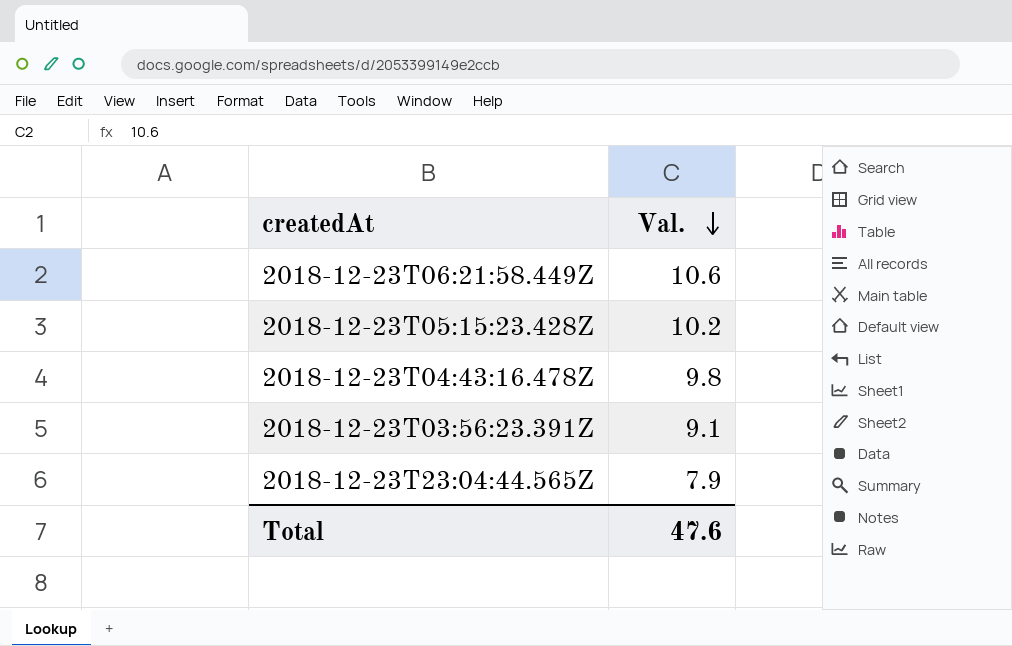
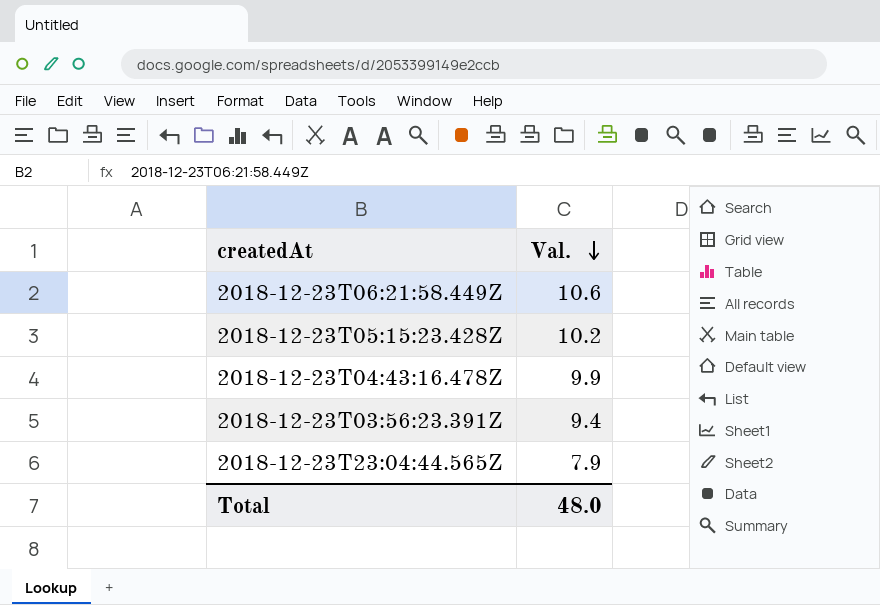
2018-12-23T04:43:16.478Z | Val.: 9.8 -> 9.9
2018-12-23T03:56:23.391Z | Val.: 9.1 -> 9.4
Total | Val.: 47.6 -> 48.0

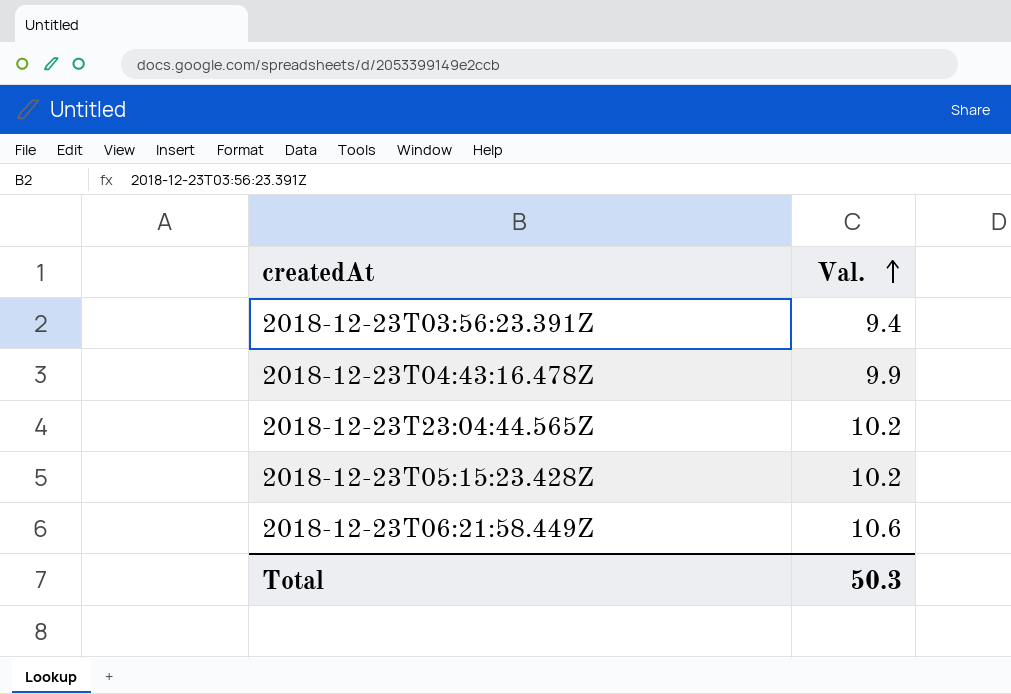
row order: Val. descending -> Val. ascending
2018-12-23T23:04:44.565Z | Val.: 7.9 -> 10.2
Total | Val.: 48.0 -> 50.3

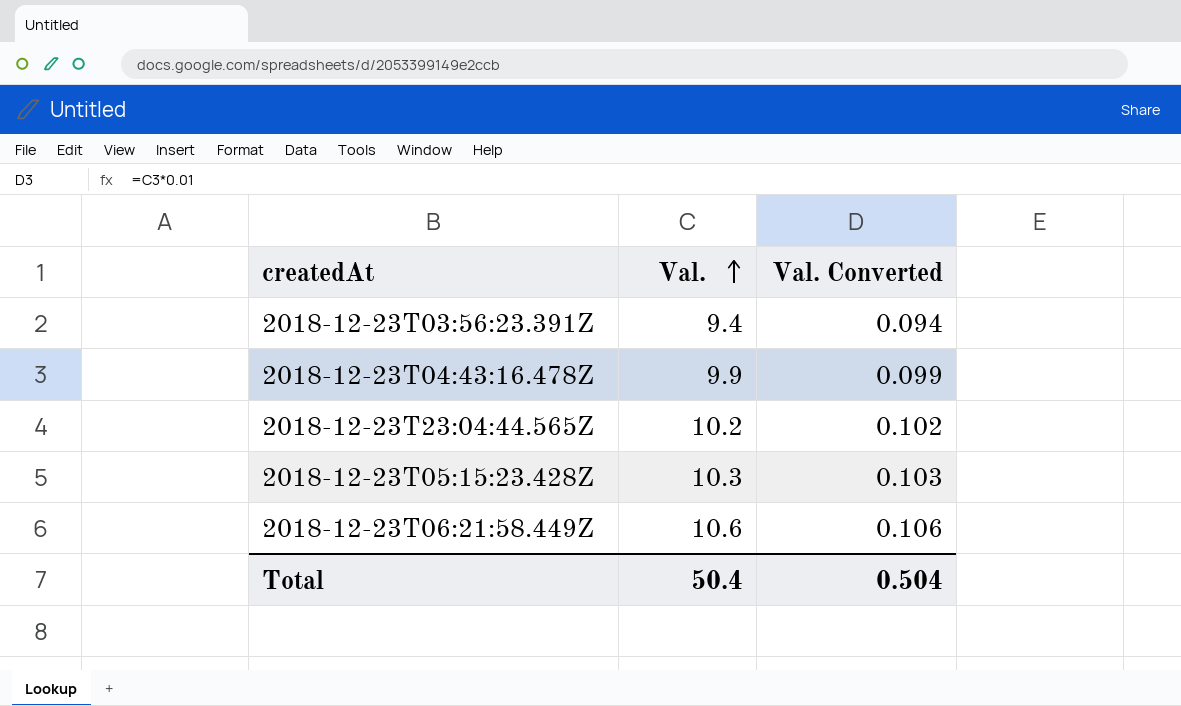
column Val. Converted | formula: none -> [Val.] * 0.01
2018-12-23T05:15:23.428Z | Val.: 10.2 -> 10.3
Total | Val.: 50.3 -> 50.4

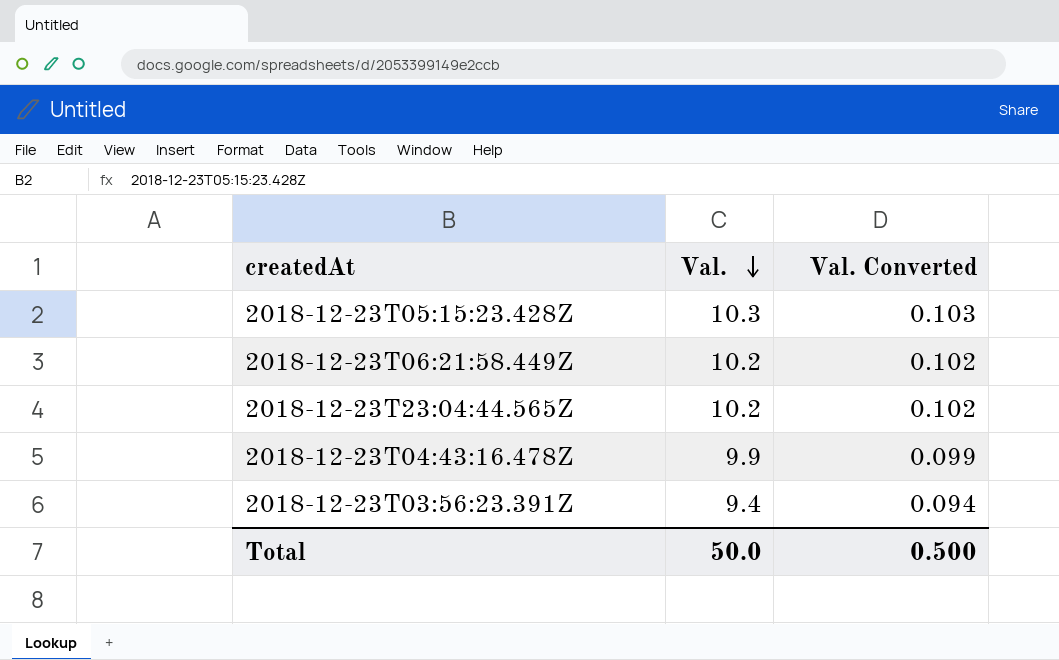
row order: Val. ascending -> Val. descending
2018-12-23T06:21:58.449Z | Val.: 10.6 -> 10.2
2018-12-23T06:21:58.449Z | Val. Converted: 0.106 -> 0.102
Total | Val.: 50.4 -> 50.0
Total | Val. Converted: 0.504 -> 0.500

